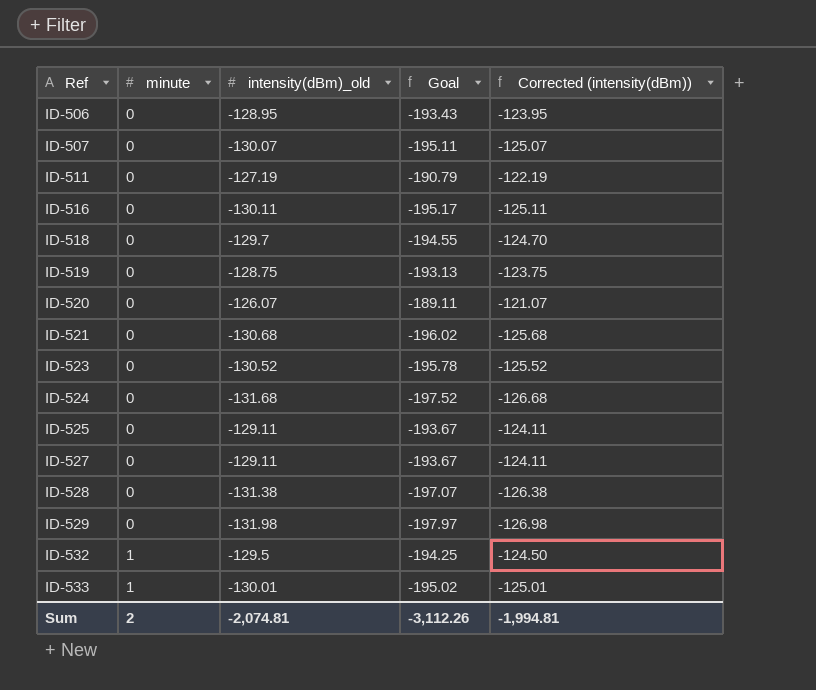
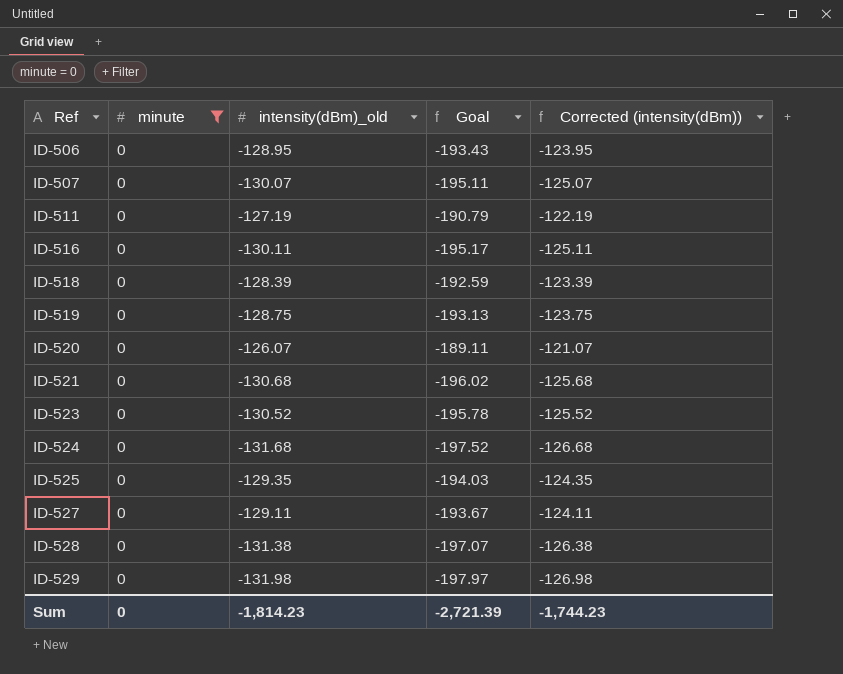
filter: none -> minute = 0
ID-518 | intensity(dBm)_old: -129.7 -> -128.39
ID-518 | Goal: -194.55 -> -192.59
ID-518 | Corrected (intensity(dBm)): -124.70 -> -123.39
ID-525 | intensity(dBm)_old: -129.11 -> -129.35
ID-525 | Goal: -193.67 -> -194.03
ID-525 | Corrected (intensity(dBm)): -124.11 -> -124.35
Sum | minute: 2 -> 0
Sum | intensity(dBm)_old: -2,074.81 -> -1,814.23
Sum | Goal: -3,112.26 -> -2,721.39
Sum | Corrected (intensity(dBm)): -1,994.81 -> -1,744.23

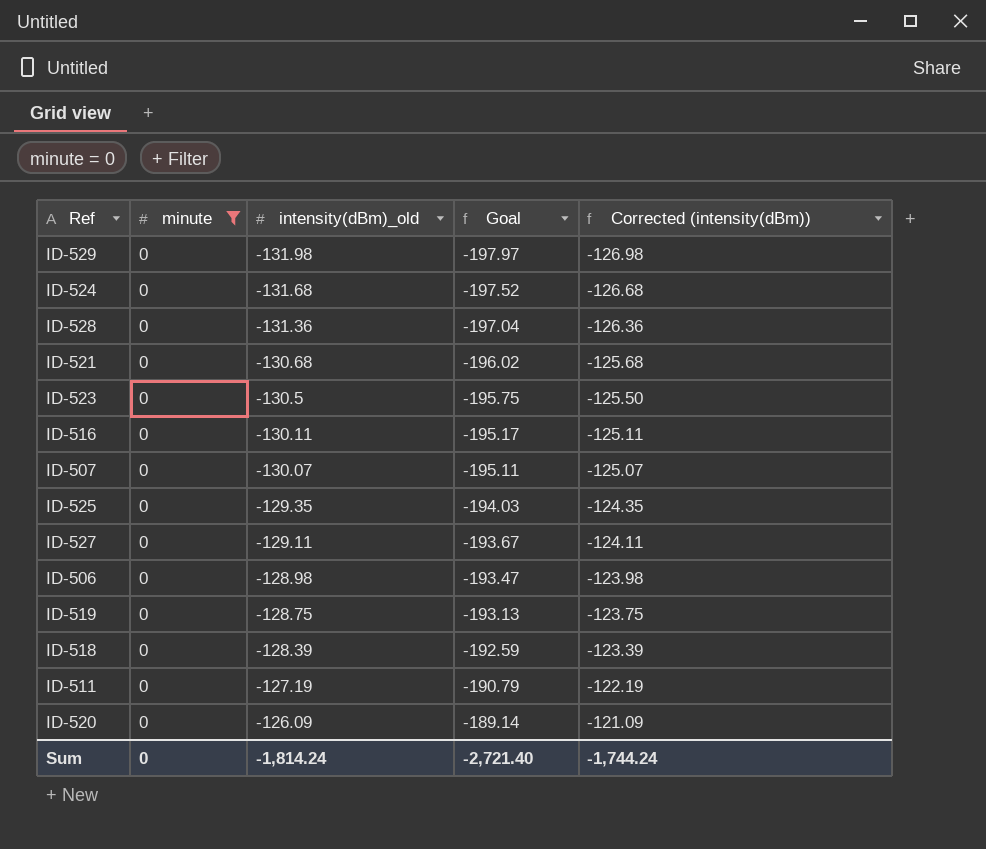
row order: Ref ascending -> intensity(dBm)_old ascending
ID-528 | intensity(dBm)_old: -131.38 -> -131.36
ID-528 | Goal: -197.07 -> -197.04
ID-528 | Corrected (intensity(dBm)): -126.38 -> -126.36
ID-523 | intensity(dBm)_old: -130.52 -> -130.5
ID-523 | Goal: -195.78 -> -195.75
ID-523 | Corrected (intensity(dBm)): -125.52 -> -125.50
ID-506 | intensity(dBm)_old: -128.95 -> -128.98
ID-506 | Goal: -193.43 -> -193.47
ID-506 | Corrected (intensity(dBm)): -123.95 -> -123.98
ID-520 | intensity(dBm)_old: -126.07 -> -126.09
ID-520 | Goal: -189.11 -> -189.14
ID-520 | Corrected (intensity(dBm)): -121.07 -> -121.09
Sum | intensity(dBm)_old: -1,814.23 -> -1,814.24
Sum | Goal: -2,721.39 -> -2,721.40
Sum | Corrected (intensity(dBm)): -1,744.23 -> -1,744.24

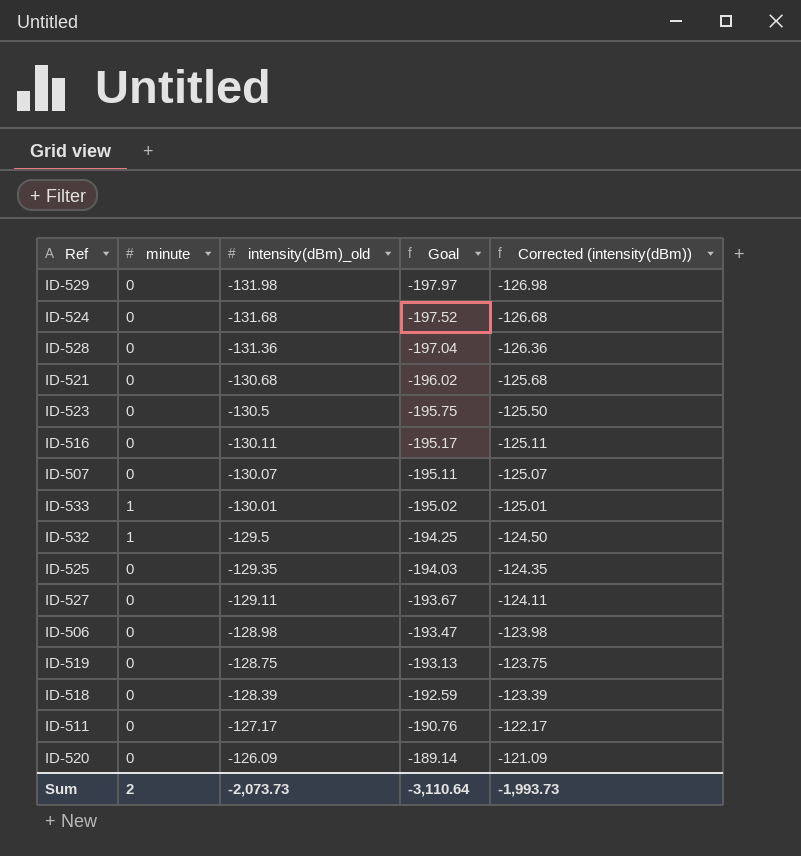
filter: minute = 0 -> none
ID-511 | intensity(dBm)_old: -127.19 -> -127.17
ID-511 | Goal: -190.79 -> -190.76
ID-511 | Corrected (intensity(dBm)): -122.19 -> -122.17
Sum | minute: 0 -> 2
Sum | intensity(dBm)_old: -1,814.24 -> -2,073.73
Sum | Goal: -2,721.40 -> -3,110.64
Sum | Corrected (intensity(dBm)): -1,744.24 -> -1,993.73

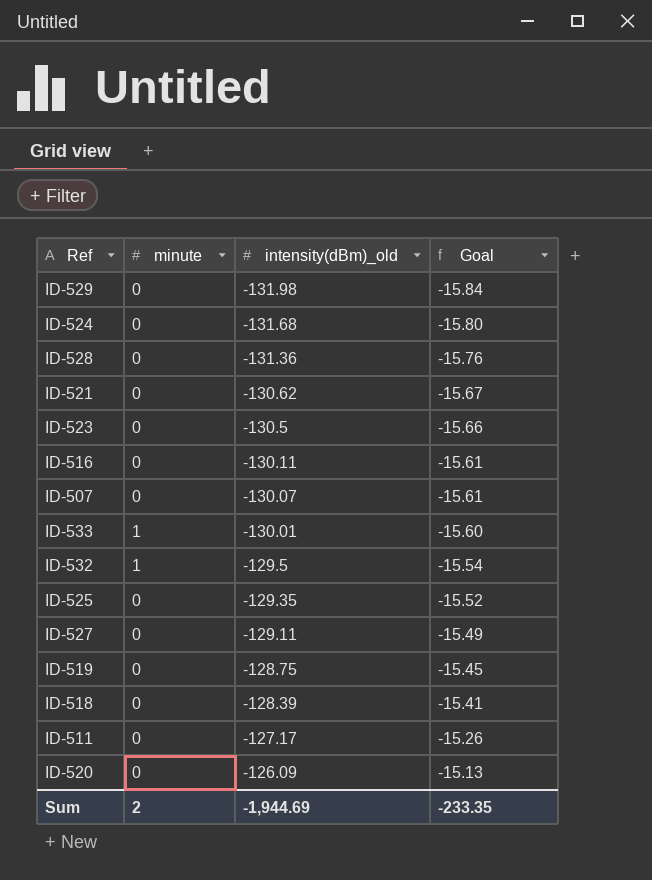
column Corrected (intensity(dBm)) | formula: [intensity(dBm)_old] + 5 -> none
column Goal | formula: [intensity(dBm)_old] * 1.5 -> [intensity(dBm)_old] * 0.12
row ID-506: 0 | -128.98 | -193.47 | -123.98 -> none
ID-521 | intensity(dBm)_old: -130.68 -> -130.62
Sum | intensity(dBm)_old: -2,073.73 -> -1,944.69
Sum | Goal: -3,110.64 -> -233.35

